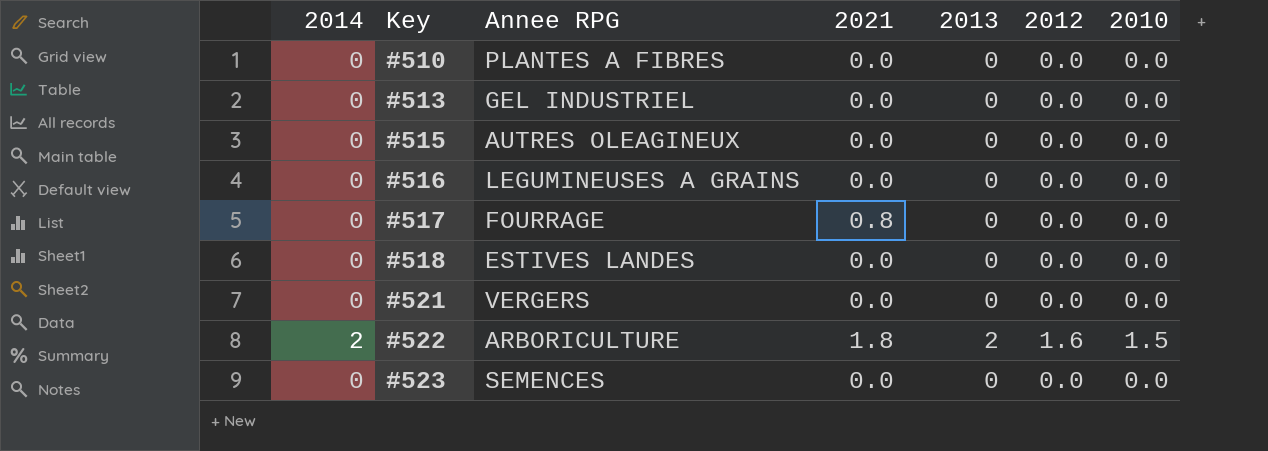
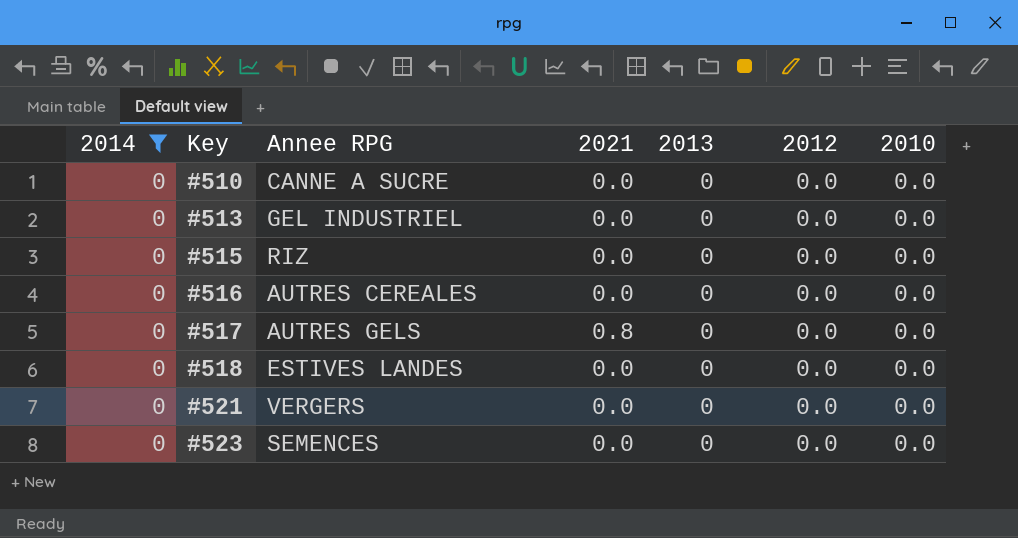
filter: none -> 2014 = 0
#510 | Annee RPG: PLANTES A FIBRES -> CANNE A SUCRE
#515 | Annee RPG: AUTRES OLEAGINEUX -> RIZ
#516 | Annee RPG: LEGUMINEUSES A GRAINS -> AUTRES CEREALES
#517 | Annee RPG: FOURRAGE -> AUTRES GELS

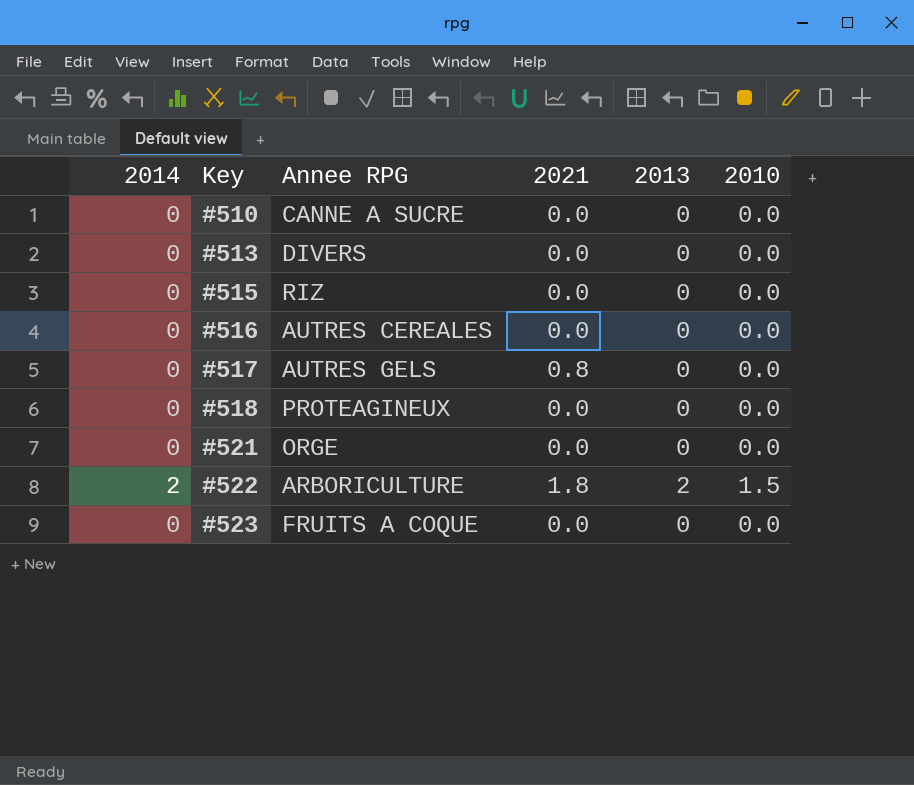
filter: 2014 = 0 -> none
column 2012 | position: 6 -> none
#513 | Annee RPG: GEL INDUSTRIEL -> DIVERS
#518 | Annee RPG: ESTIVES LANDES -> PROTEAGINEUX
#521 | Annee RPG: VERGERS -> ORGE
#523 | Annee RPG: SEMENCES -> FRUITS A COQUE

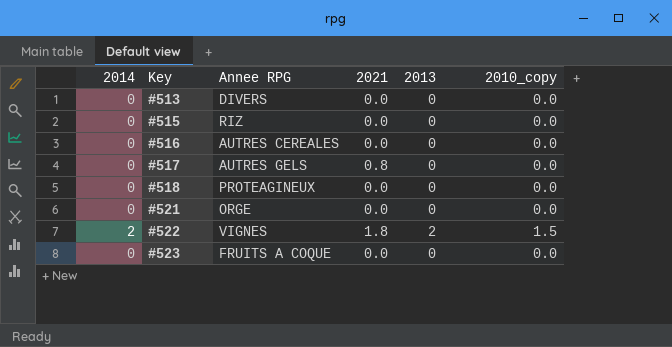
column name: 2010 -> 2010_copy
row #510: 0 | CANNE A SUCRE | 0.0 | 0 | 0.0 -> none
#522 | Annee RPG: ARBORICULTURE -> VIGNES

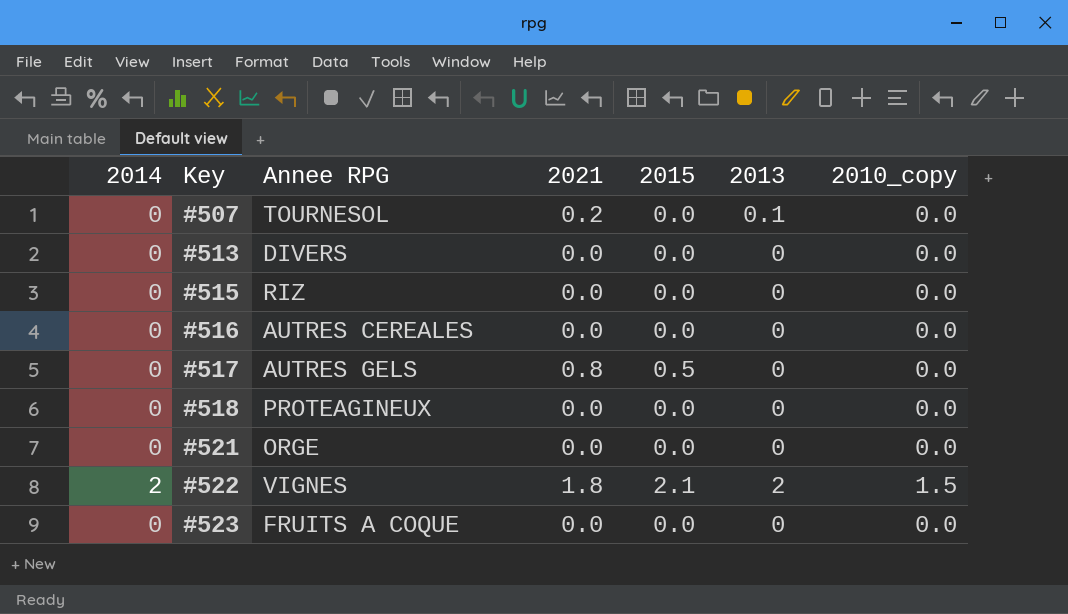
column 2015 | position: none -> 5
row #507: none -> 0 | TOURNESOL | 0.2 | 0.0 | 0.1 | 0.0

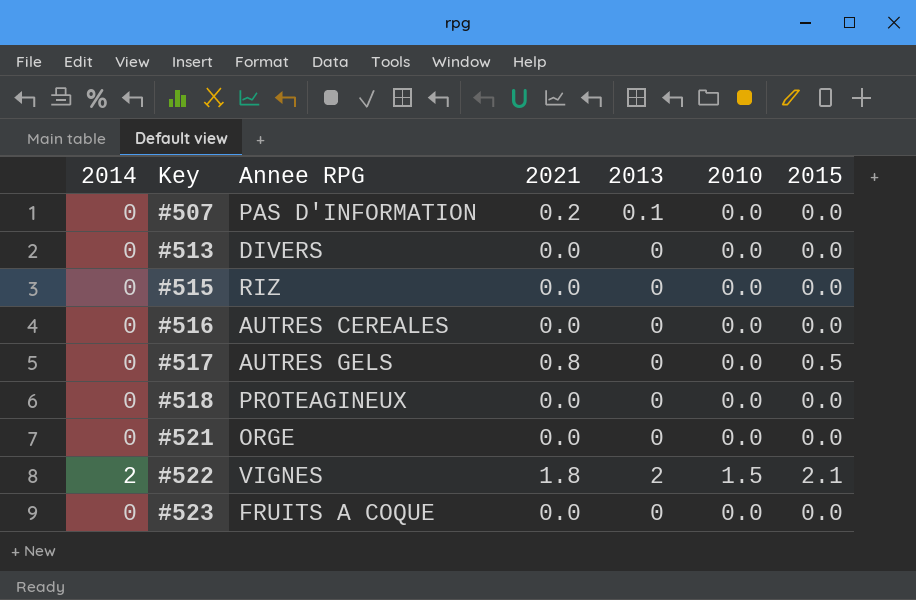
column name: 2010_copy -> 2010
column 2015 | position: 5 -> 7
#507 | Annee RPG: TOURNESOL -> PAS D'INFORMATION

